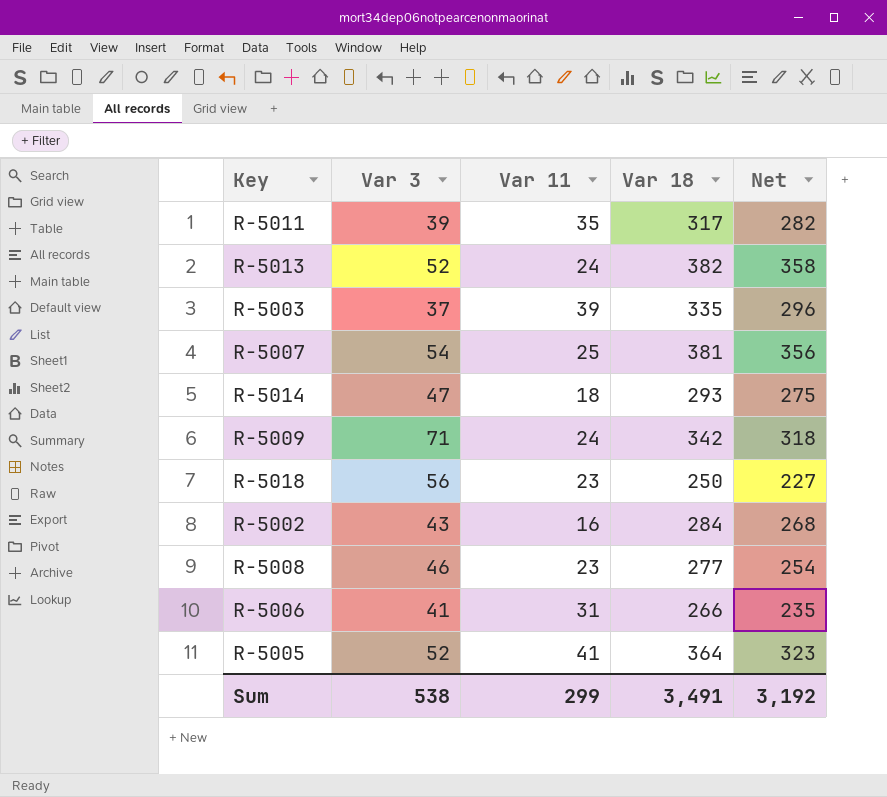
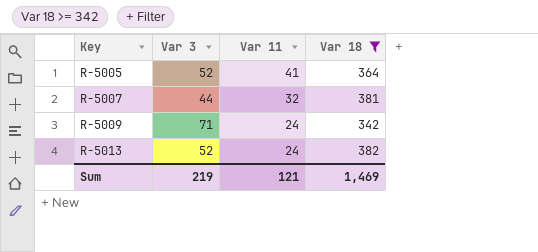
filter: none -> Var 18 >= 342
row order: none -> Key ascending
column Net | formula: [Var 18] - [Var 11] -> none
R-5007 | Var 3: 54 -> 44
R-5007 | Var 11: 25 -> 32
Sum | Var 3: 538 -> 219
Sum | Var 11: 299 -> 121
Sum | Var 18: 3,491 -> 1,469

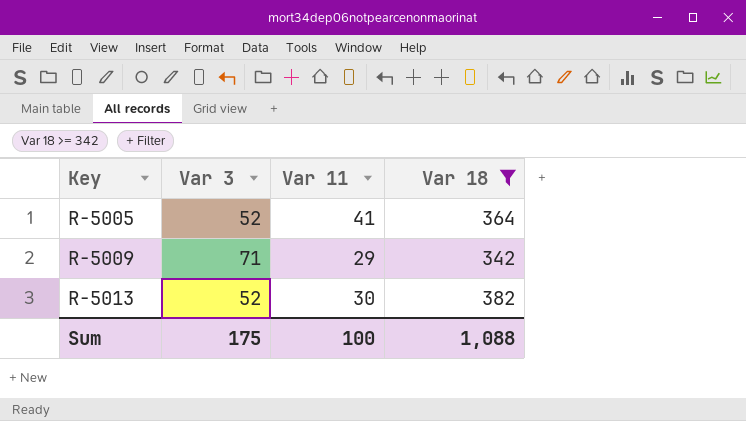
row R-5007: 44 | 32 | 381 -> none
R-5009 | Var 11: 24 -> 29
R-5013 | Var 11: 24 -> 30
Sum | Var 3: 219 -> 175
Sum | Var 11: 121 -> 100
Sum | Var 18: 1,469 -> 1,088

